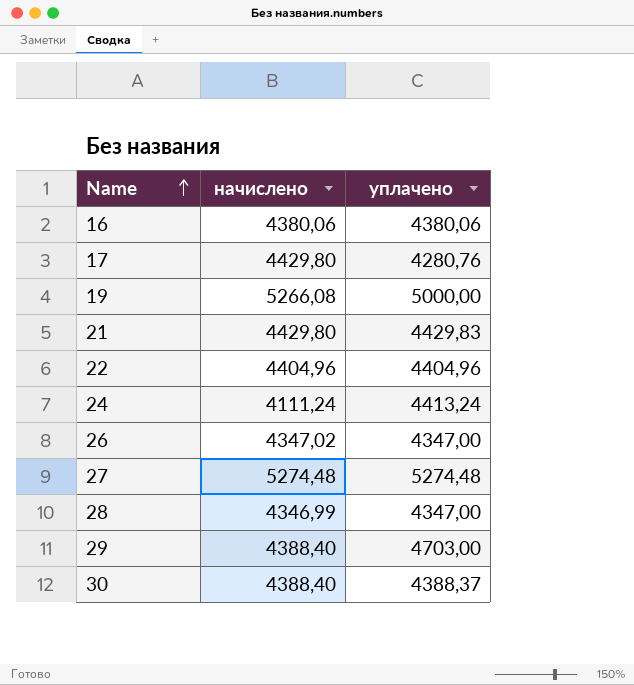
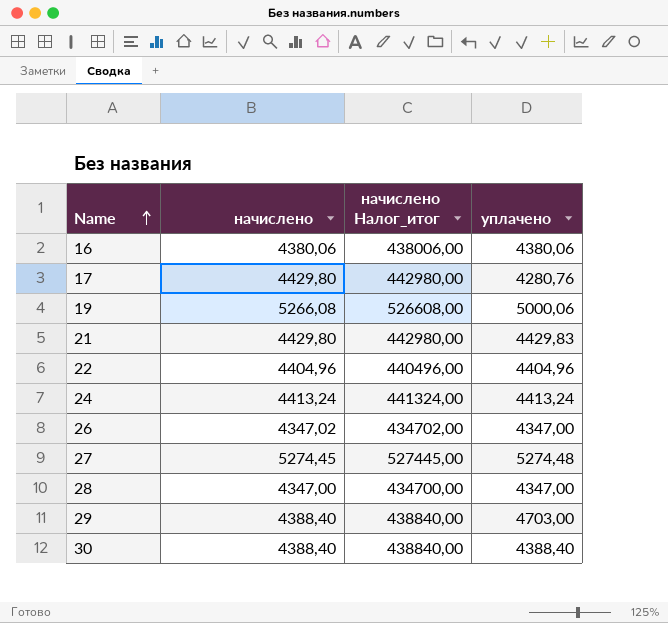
column начислено Налог_итог | formula: none -> [начислено] * 100
19 | уплачено: 5000,00 -> 5000,06
24 | начислено: 4111,24 -> 4413,24
27 | начислено: 5274,48 -> 5274,45
28 | начислено: 4346,99 -> 4347,00
30 | уплачено: 4388,37 -> 4388,40

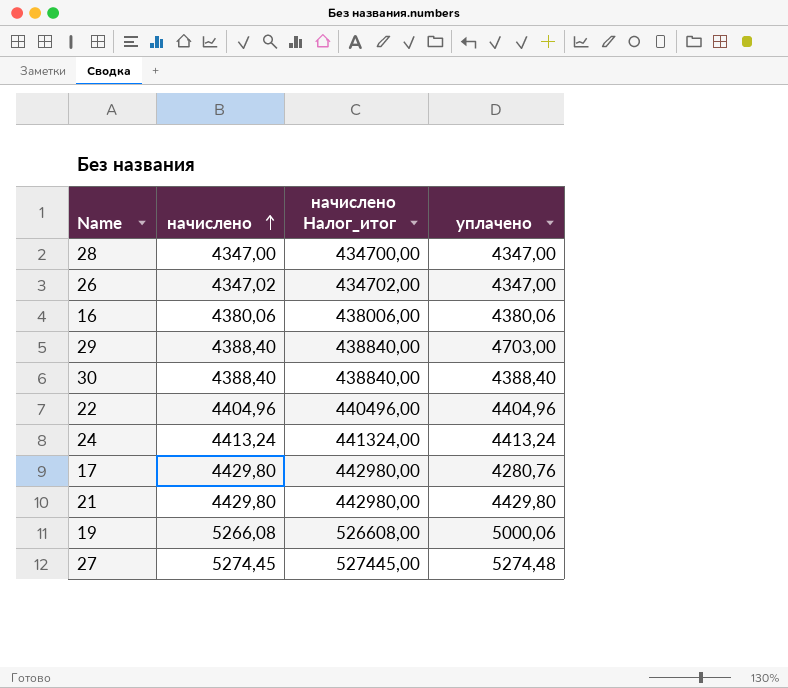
row order: Name ascending -> начислено ascending
21 | уплачено: 4429,83 -> 4429,80

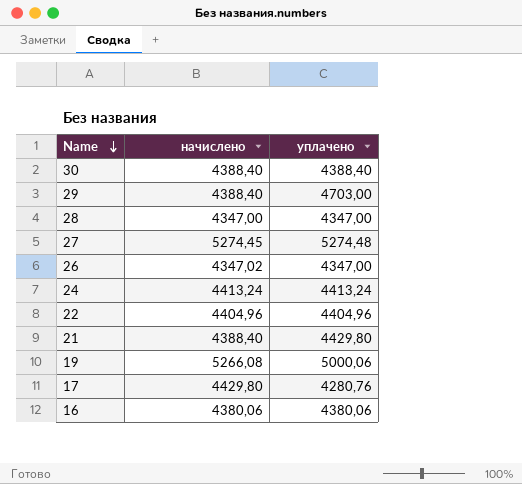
row order: начислено ascending -> Name descending
column начислено Налог_итог | formula: [начислено] * 100 -> none
21 | начислено: 4429,80 -> 4388,40

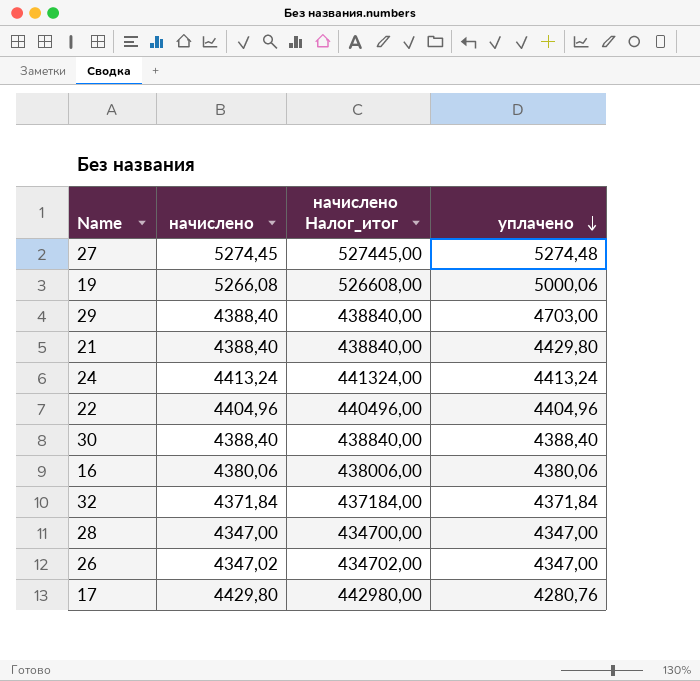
row order: Name descending -> уплачено descending
column начислено Налог_итог | formula: none -> [начислено] * 100
row 32: none -> 4371,84 | 437184,00 | 4371,84

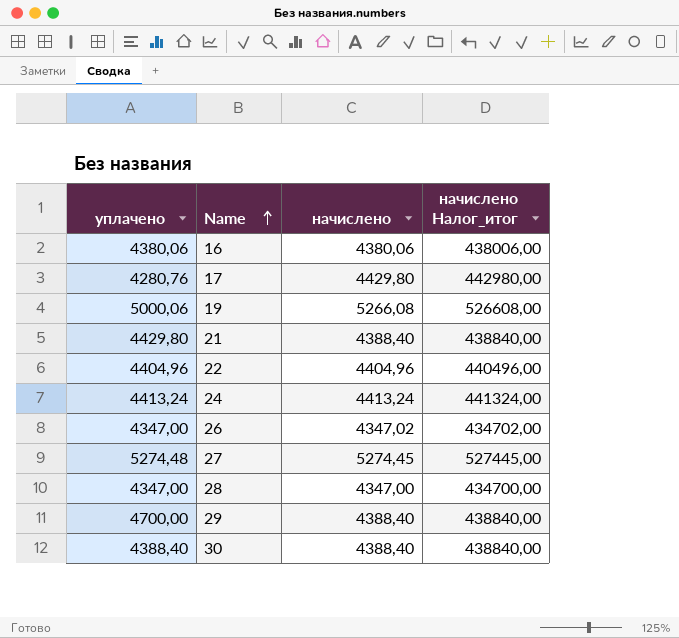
row order: уплачено descending -> Name ascending
column уплачено | position: 4 -> 1
row 32: 4371,84 | 437184,00 | 4371,84 -> none
29 | уплачено: 4703,00 -> 4700,00

